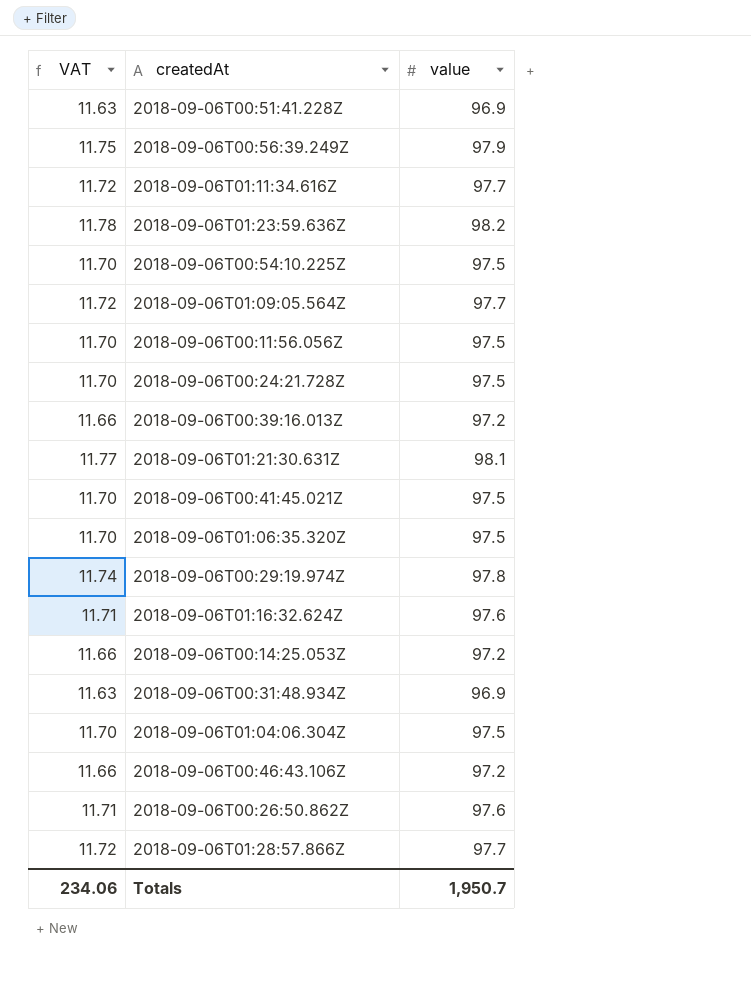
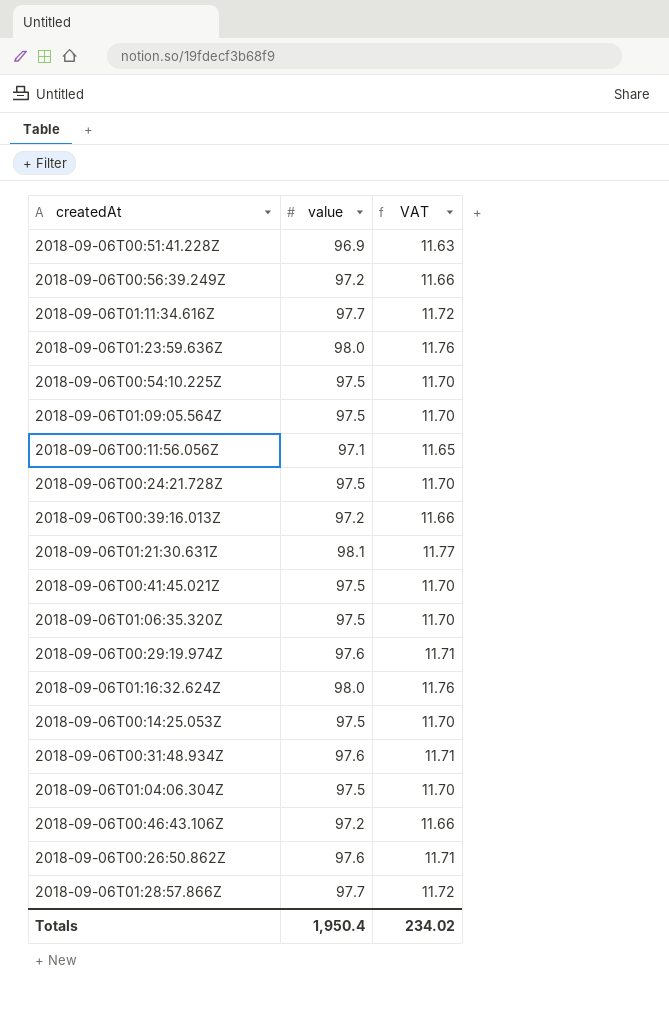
column VAT | position: 1 -> 3
2018-09-06T00:56:39.249Z | value: 97.9 -> 97.2
2018-09-06T00:56:39.249Z | VAT: 11.75 -> 11.66
2018-09-06T01:23:59.636Z | value: 98.2 -> 98.0
2018-09-06T01:23:59.636Z | VAT: 11.78 -> 11.76
2018-09-06T01:09:05.564Z | value: 97.7 -> 97.5
2018-09-06T01:09:05.564Z | VAT: 11.72 -> 11.70
2018-09-06T00:11:56.056Z | value: 97.5 -> 97.1
2018-09-06T00:11:56.056Z | VAT: 11.70 -> 11.65
2018-09-06T00:29:19.974Z | value: 97.8 -> 97.6
2018-09-06T00:29:19.974Z | VAT: 11.74 -> 11.71
2018-09-06T01:16:32.624Z | value: 97.6 -> 98.0
2018-09-06T01:16:32.624Z | VAT: 11.71 -> 11.76
2018-09-06T00:14:25.053Z | value: 97.2 -> 97.5
2018-09-06T00:14:25.053Z | VAT: 11.66 -> 11.70
2018-09-06T00:31:48.934Z | value: 96.9 -> 97.6
2018-09-06T00:31:48.934Z | VAT: 11.63 -> 11.71
Totals | value: 1,950.7 -> 1,950.4
Totals | VAT: 234.06 -> 234.02

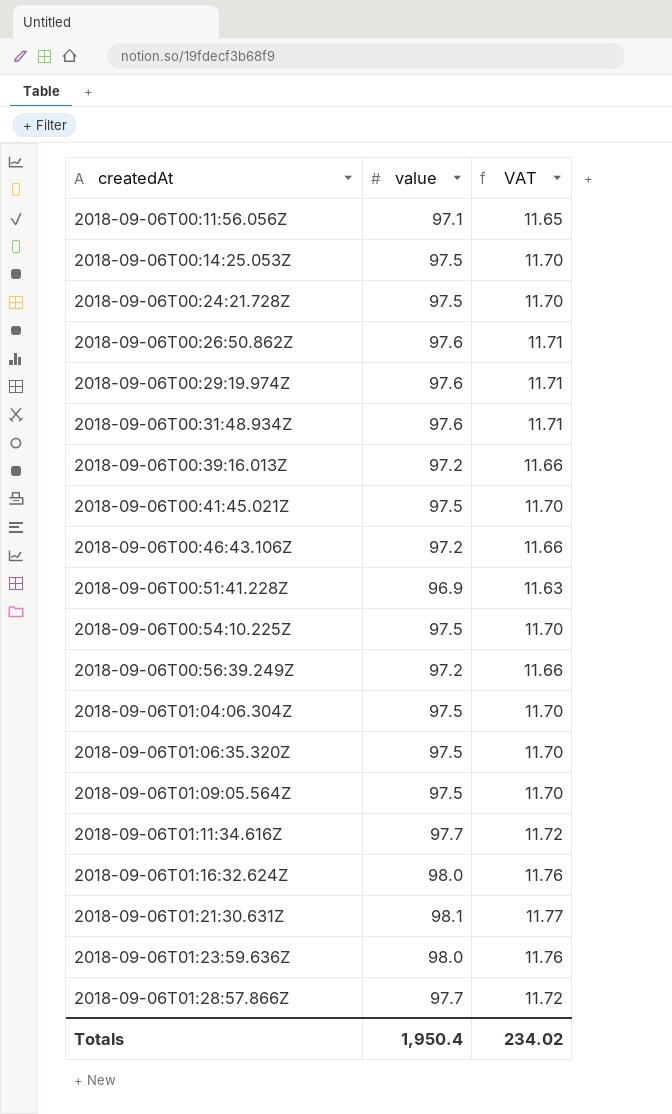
row order: none -> createdAt ascending

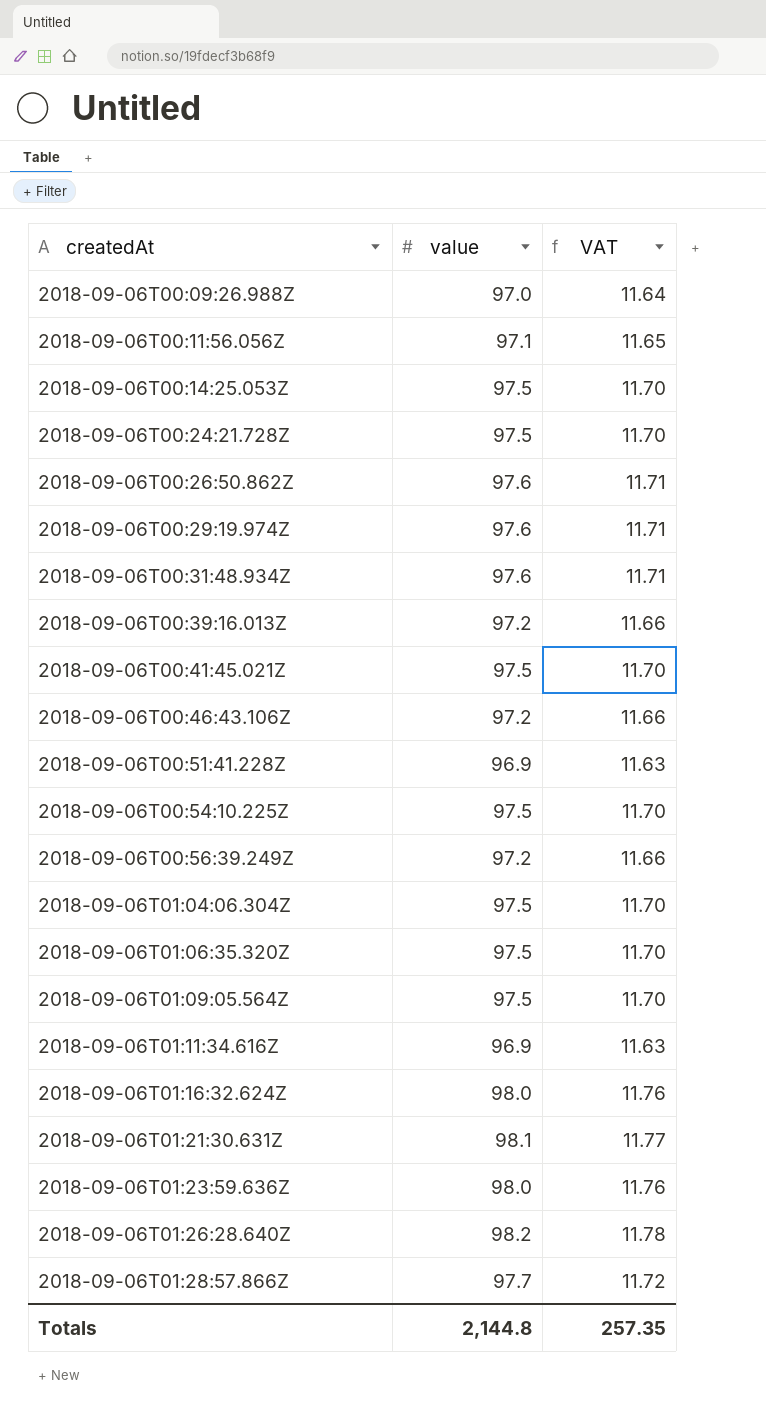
row 2018-09-06T00:09:26.988Z: none -> 97.0 | 11.64
2018-09-06T01:11:34.616Z | value: 97.7 -> 96.9
2018-09-06T01:11:34.616Z | VAT: 11.72 -> 11.63
row 2018-09-06T01:26:28.640Z: none -> 98.2 | 11.78
Totals | value: 1,950.4 -> 2,144.8
Totals | VAT: 234.02 -> 257.35

